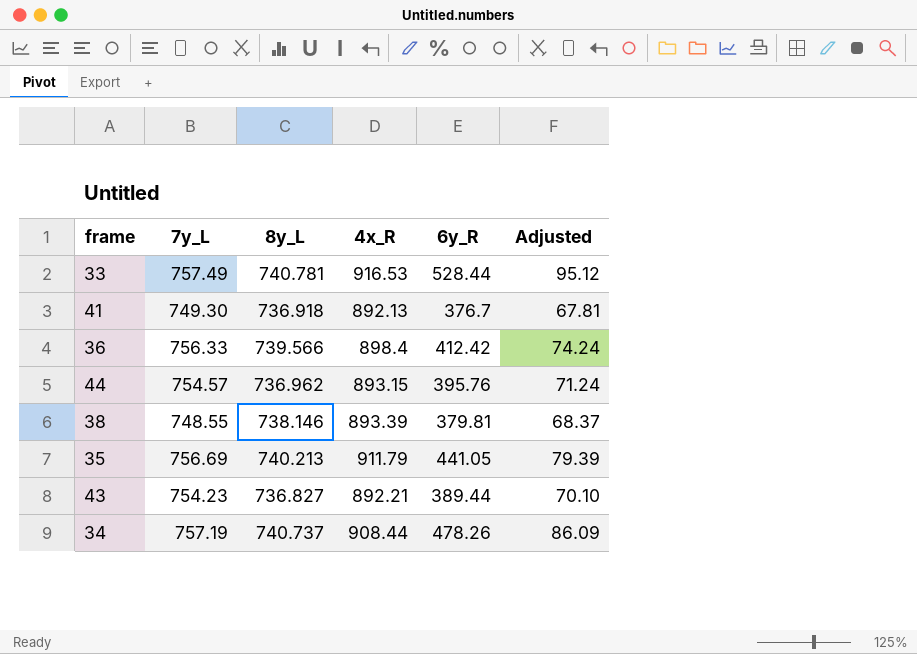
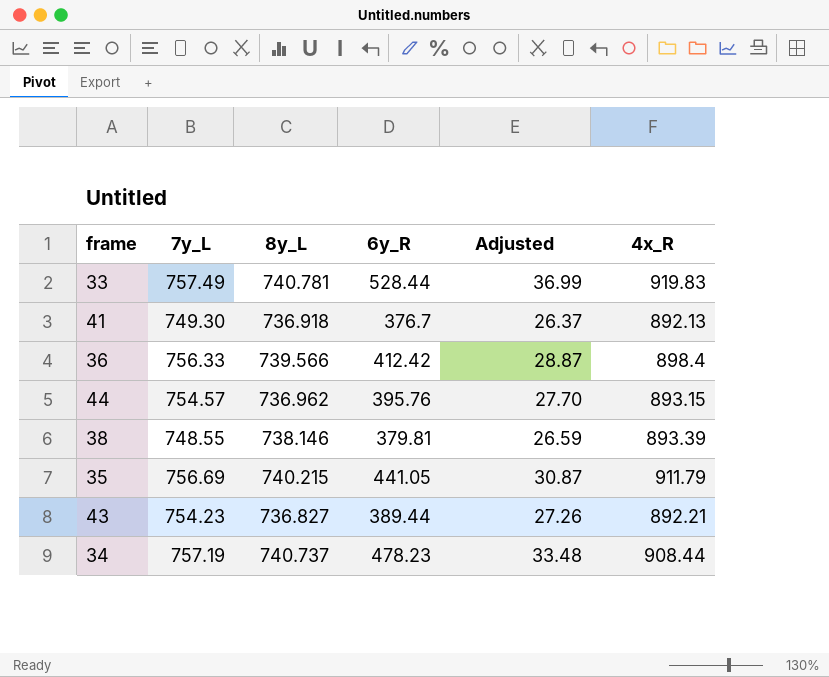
column Adjusted | formula: [6y_R] * 0.18 -> [6y_R] * 0.07
column 4x_R | position: 4 -> 6
33 | 4x_R: 916.53 -> 919.83
35 | 8y_L: 740.213 -> 740.215
34 | 6y_R: 478.26 -> 478.23

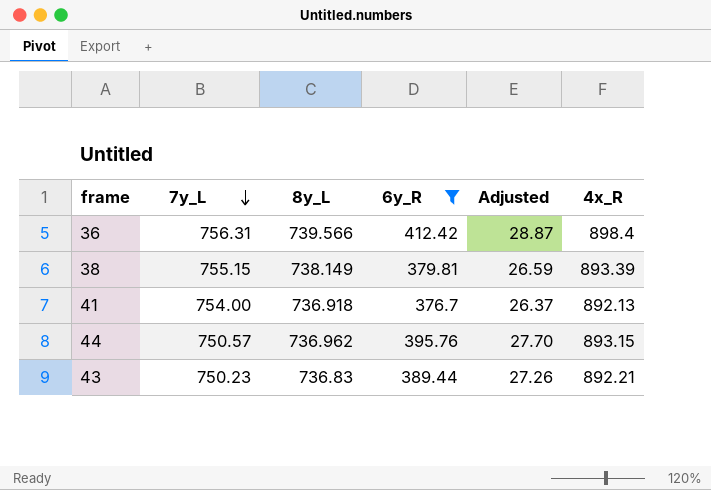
filter: none -> 6y_R <= 412.42
row order: none -> 7y_L descending
36 | 7y_L: 756.33 -> 756.31
38 | 7y_L: 748.55 -> 755.15
38 | 8y_L: 738.146 -> 738.149
41 | 7y_L: 749.30 -> 754.00
44 | 7y_L: 754.57 -> 750.57
43 | 7y_L: 754.23 -> 750.23
43 | 8y_L: 736.827 -> 736.83

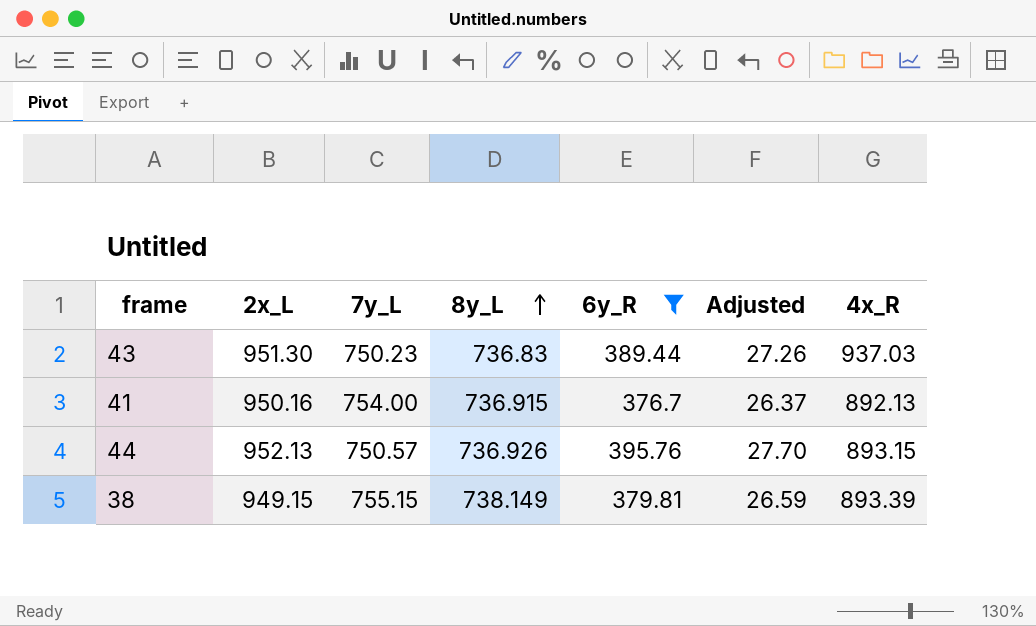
row order: 7y_L descending -> 8y_L ascending
column 2x_L | position: none -> 2
row 36: 756.31 | 739.566 | 412.42 | 28.87 | 898.4 -> none
43 | 4x_R: 892.21 -> 937.03
41 | 8y_L: 736.918 -> 736.915
44 | 8y_L: 736.962 -> 736.926

